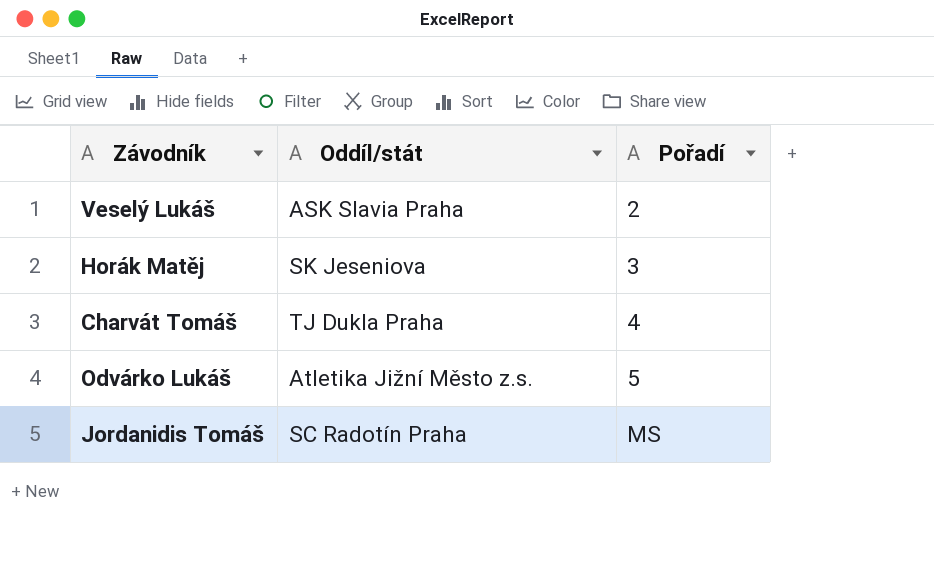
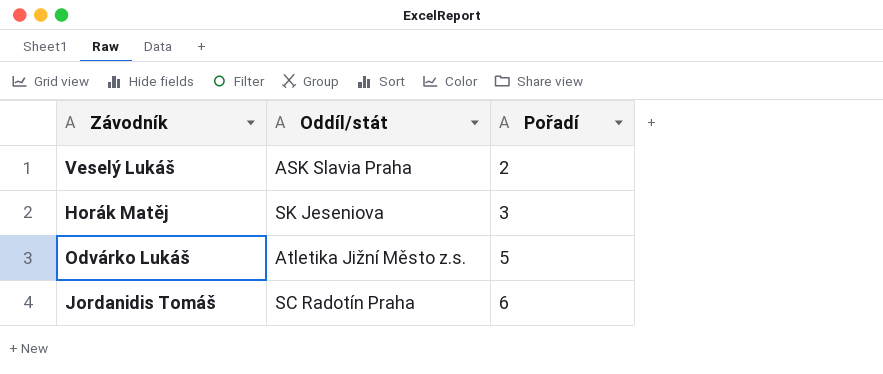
row Charvát Tomáš: TJ Dukla Praha | 4 -> none
Jordanidis Tomáš | Pořadí: MS -> 6

